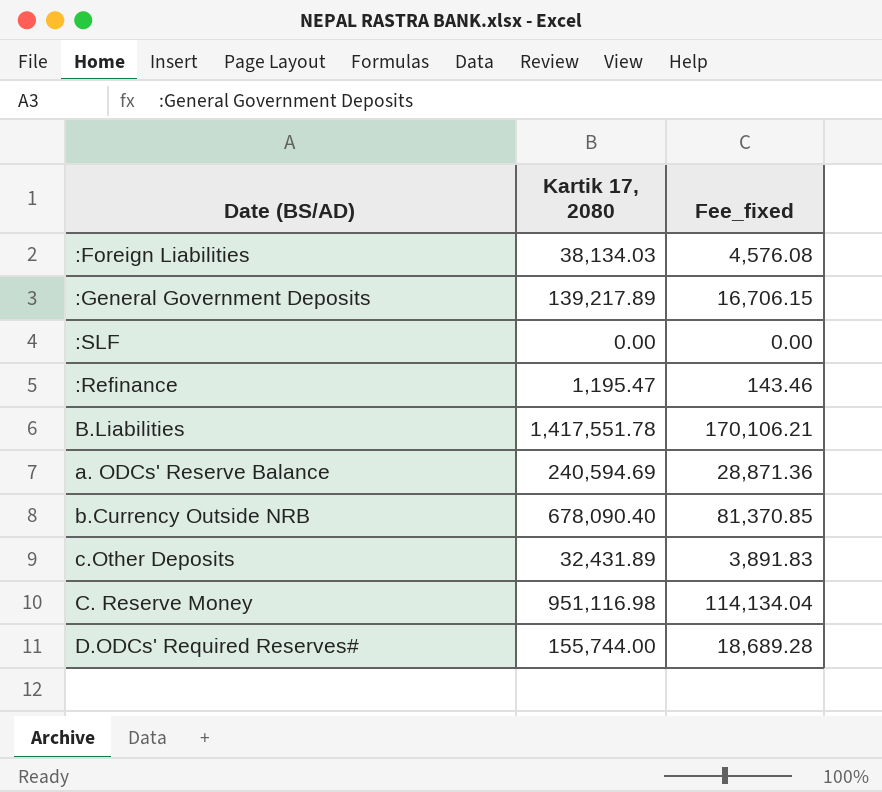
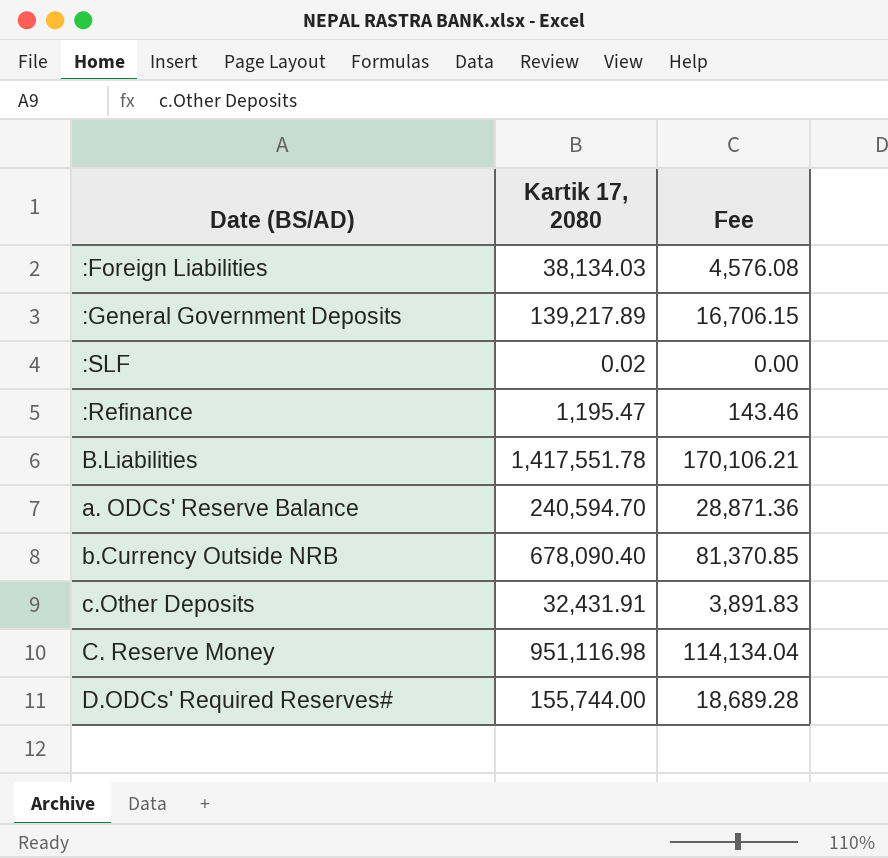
column name: Fee_fixed -> Fee
:SLF | Kartik 17, 2080: 0.00 -> 0.02
a. ODCs' Reserve Balance | Kartik 17, 2080: 240,594.69 -> 240,594.70
c.Other Deposits | Kartik 17, 2080: 32,431.89 -> 32,431.91

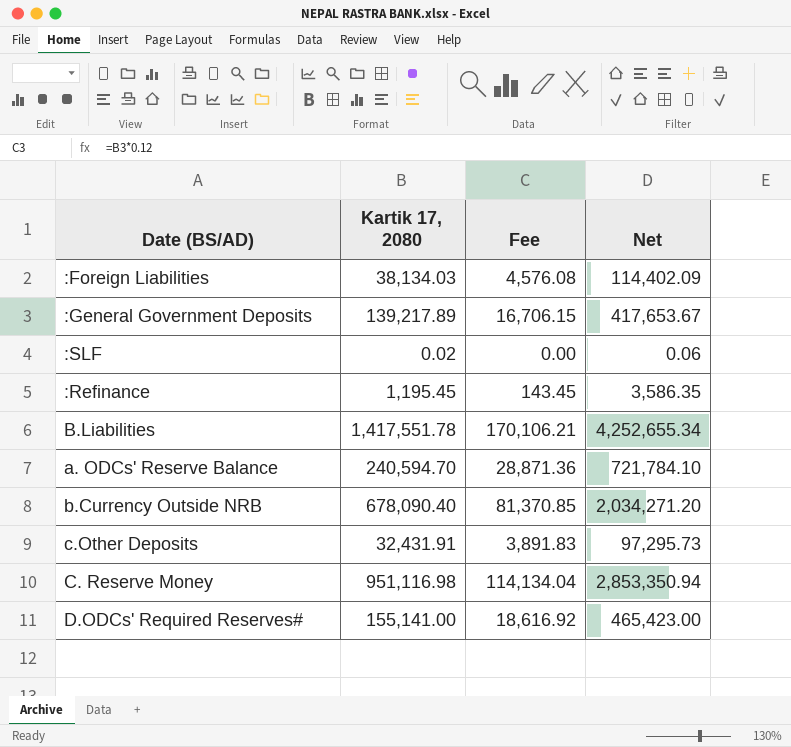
column Net | formula: none -> [Kartik 17, 2080] * 3
:Refinance | Kartik 17, 2080: 1,195.47 -> 1,195.45
:Refinance | Fee: 143.46 -> 143.45
D.ODCs' Required Reserves# | Kartik 17, 2080: 155,744.00 -> 155,141.00
D.ODCs' Required Reserves# | Fee: 18,689.28 -> 18,616.92

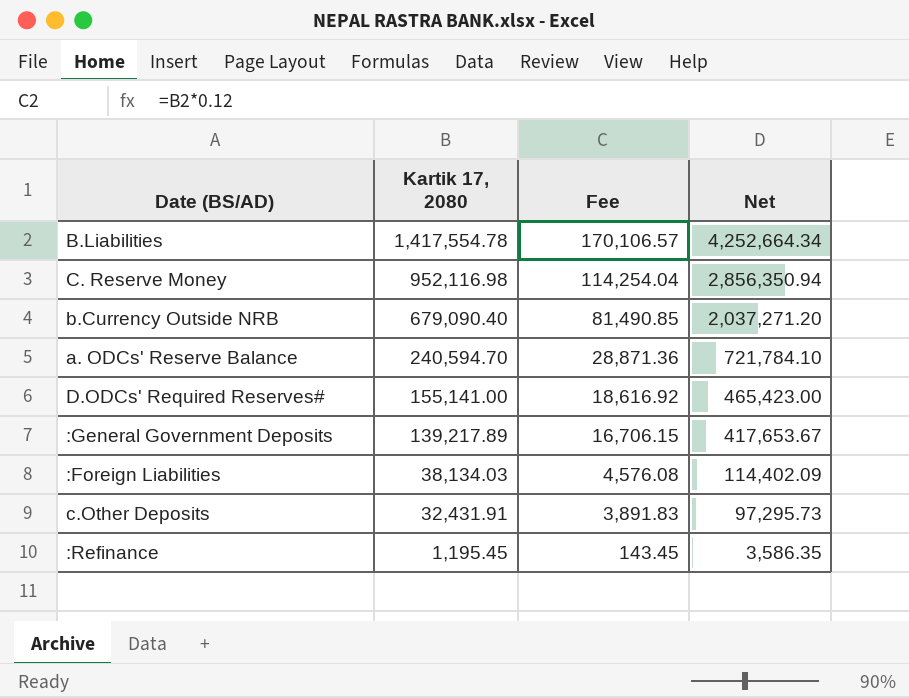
row order: none -> Kartik 17, 2080 descending
row :SLF: 0.02 | 0.00 | 0.06 -> none
B.Liabilities | Kartik 17, 2080: 1,417,551.78 -> 1,417,554.78
B.Liabilities | Fee: 170,106.21 -> 170,106.57
B.Liabilities | Net: 4,252,655.34 -> 4,252,664.34
C. Reserve Money | Kartik 17, 2080: 951,116.98 -> 952,116.98
C. Reserve Money | Fee: 114,134.04 -> 114,254.04
C. Reserve Money | Net: 2,853,350.94 -> 2,856,350.94
b.Currency Outside NRB | Kartik 17, 2080: 678,090.40 -> 679,090.40
b.Currency Outside NRB | Fee: 81,370.85 -> 81,490.85
b.Currency Outside NRB | Net: 2,034,271.20 -> 2,037,271.20

